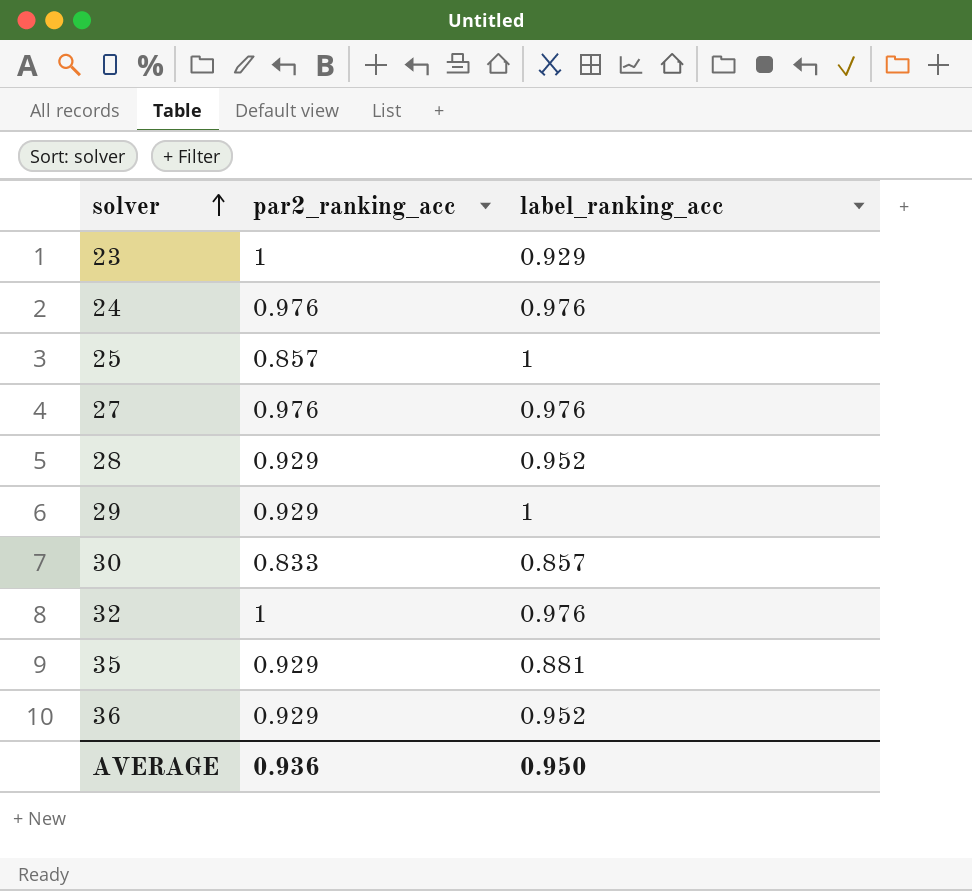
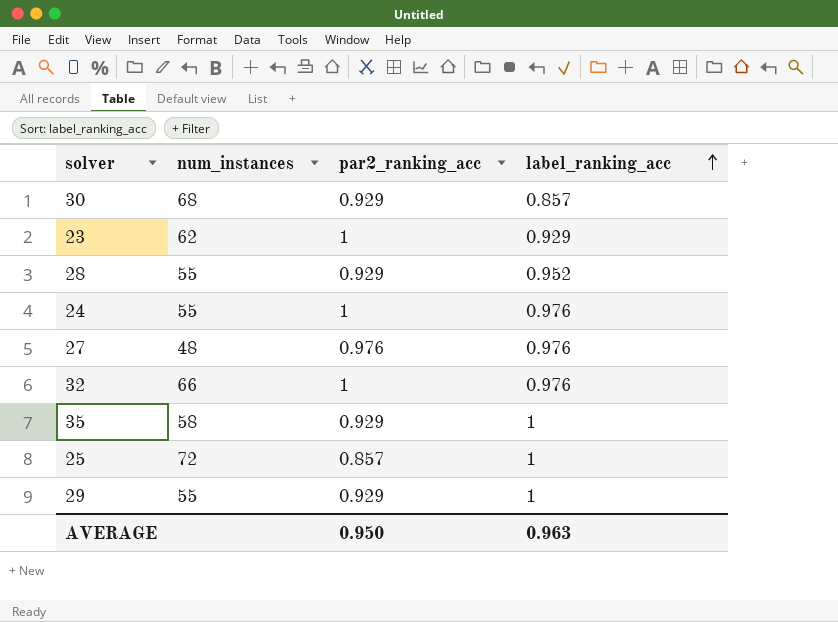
row order: solver ascending -> label_ranking_acc ascending
column num_instances | position: none -> 2
row 36: 0.929 | 0.952 -> none
30 | par2_ranking_acc: 0.833 -> 0.929
24 | par2_ranking_acc: 0.976 -> 1
35 | label_ranking_acc: 0.881 -> 1
AVERAGE | par2_ranking_acc: 0.936 -> 0.950
AVERAGE | label_ranking_acc: 0.950 -> 0.963

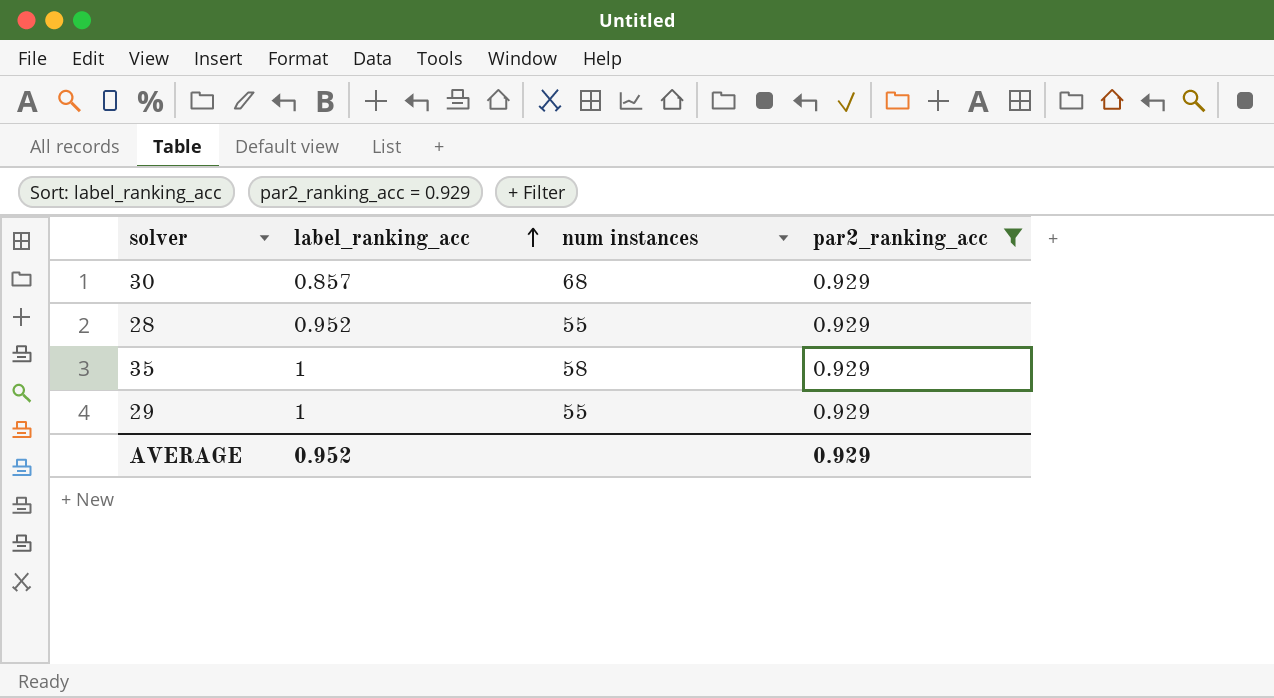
filter: none -> par2_ranking_acc = 0.929
column label_ranking_acc | position: 4 -> 2
column name: num_instances -> num instances
AVERAGE | label_ranking_acc: 0.963 -> 0.952
AVERAGE | par2_ranking_acc: 0.950 -> 0.929

